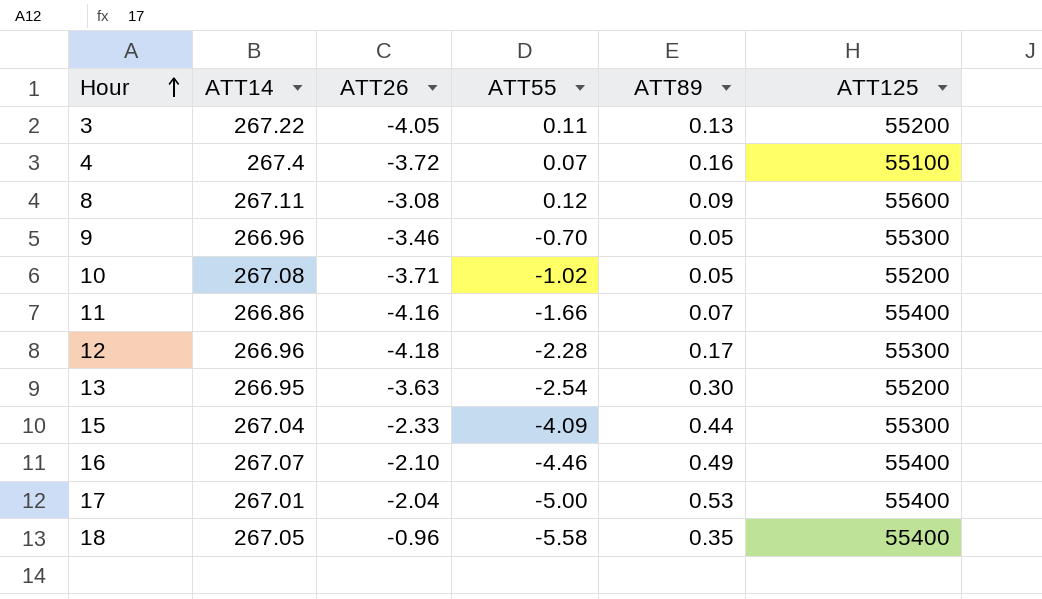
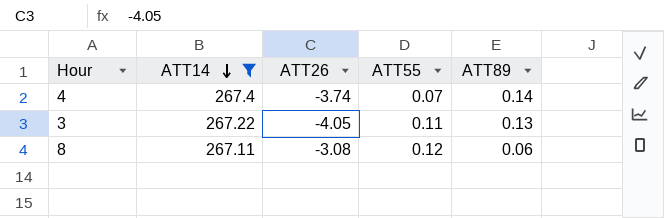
filter: none -> ATT14 >= 267.11
row order: Hour ascending -> ATT14 descending
column ATT125 | position: 6 -> none
4 | ATT26: -3.72 -> -3.74
4 | ATT89: 0.16 -> 0.14
8 | ATT89: 0.09 -> 0.06

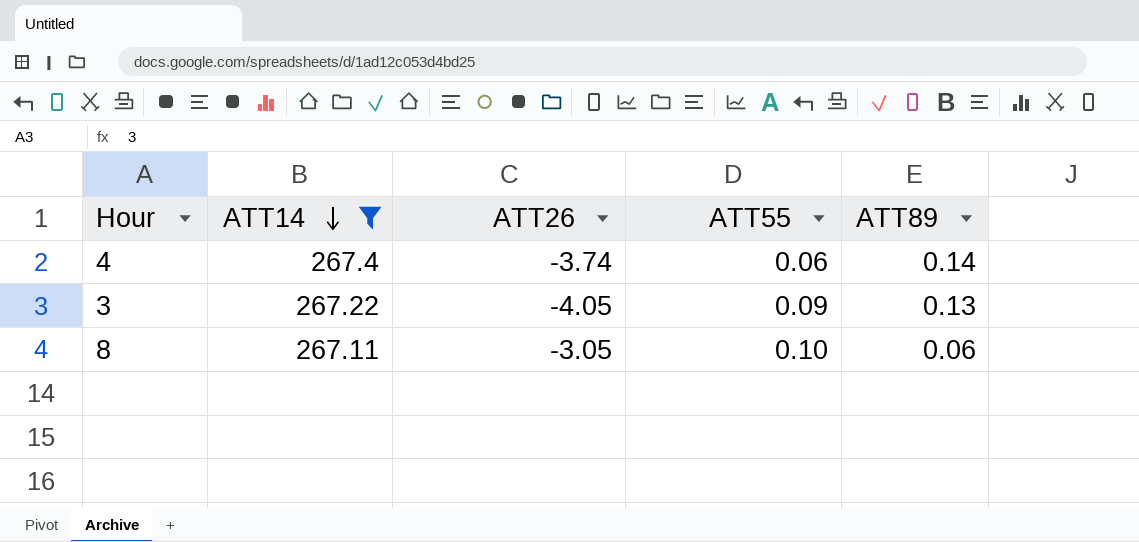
4 | ATT55: 0.07 -> 0.06
3 | ATT55: 0.11 -> 0.09
8 | ATT26: -3.08 -> -3.05
8 | ATT55: 0.12 -> 0.10

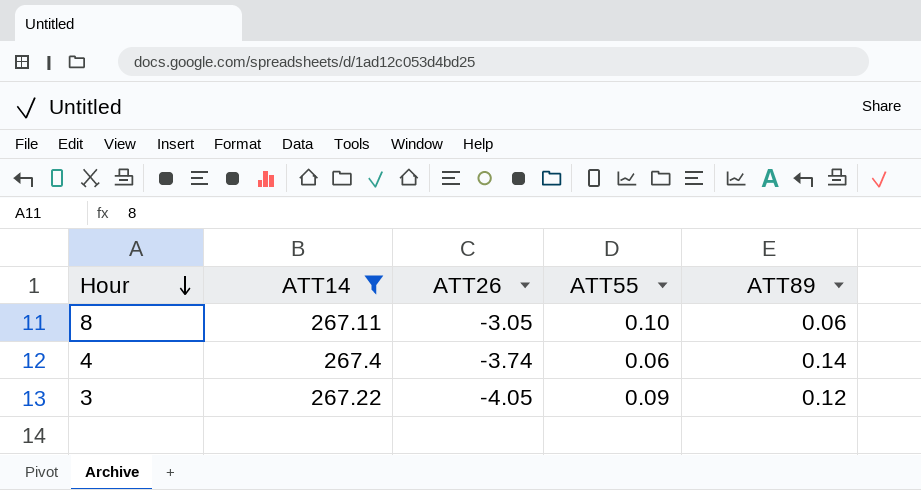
row order: ATT14 descending -> Hour descending
3 | ATT89: 0.13 -> 0.12

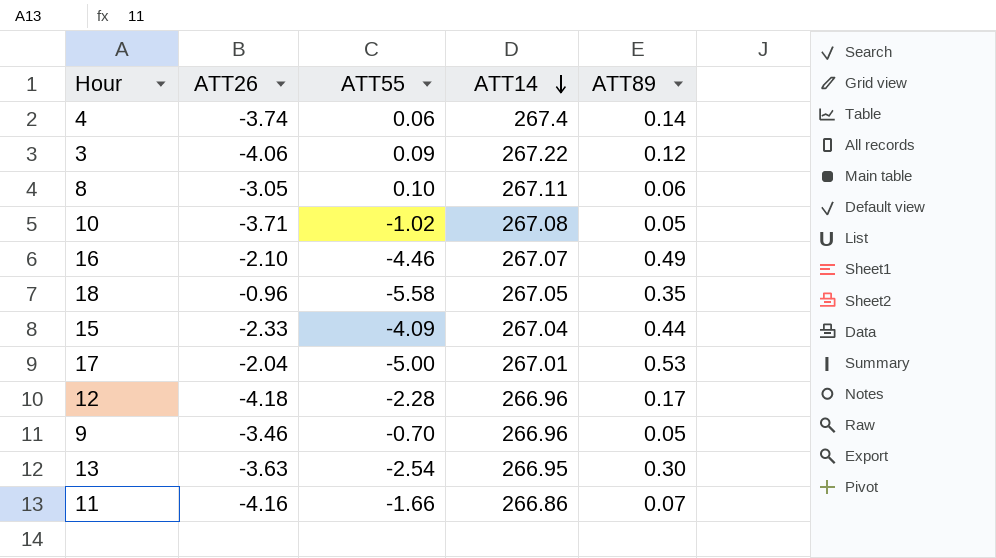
filter: ATT14 >= 267.11 -> none
row order: Hour descending -> ATT14 descending
column ATT14 | position: 2 -> 4
3 | ATT26: -4.05 -> -4.06

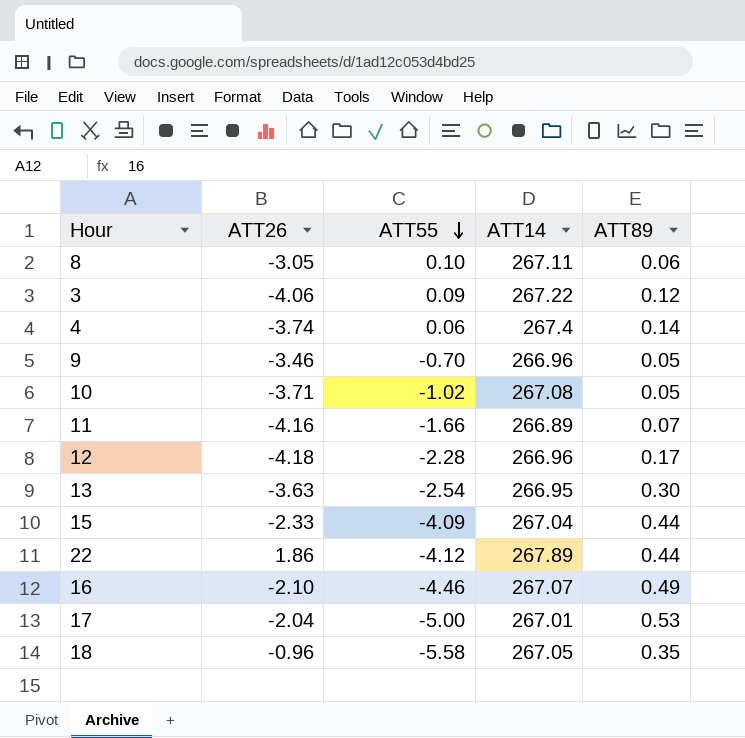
row order: ATT14 descending -> ATT55 descending
11 | ATT14: 266.86 -> 266.89
row 22: none -> 1.86 | -4.12 | 267.89 | 0.44

